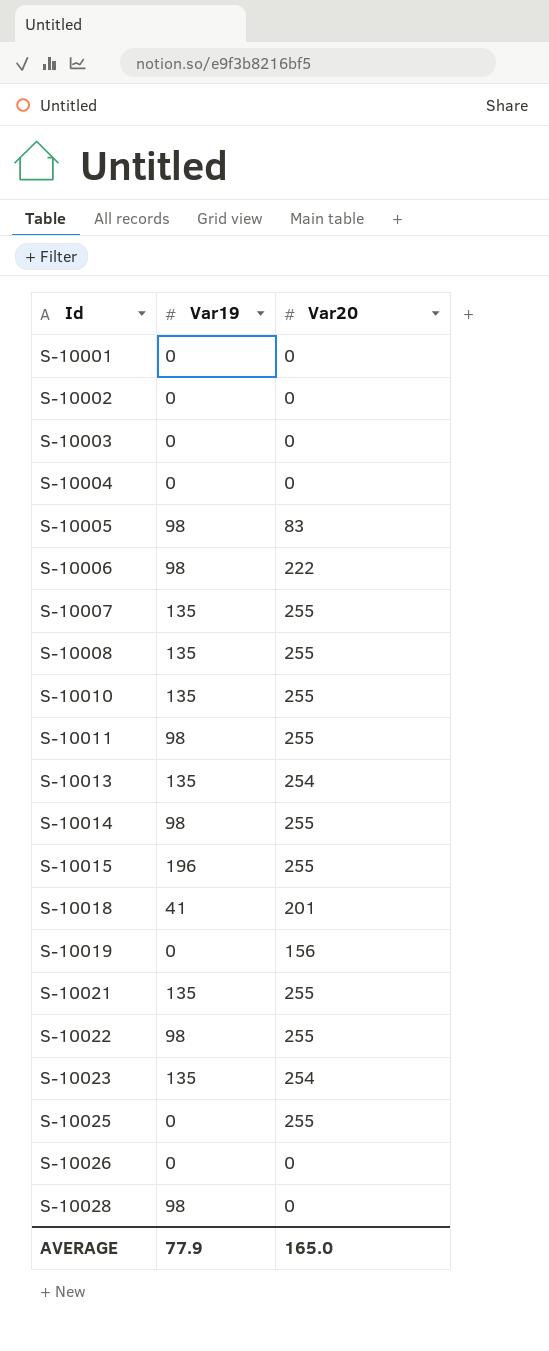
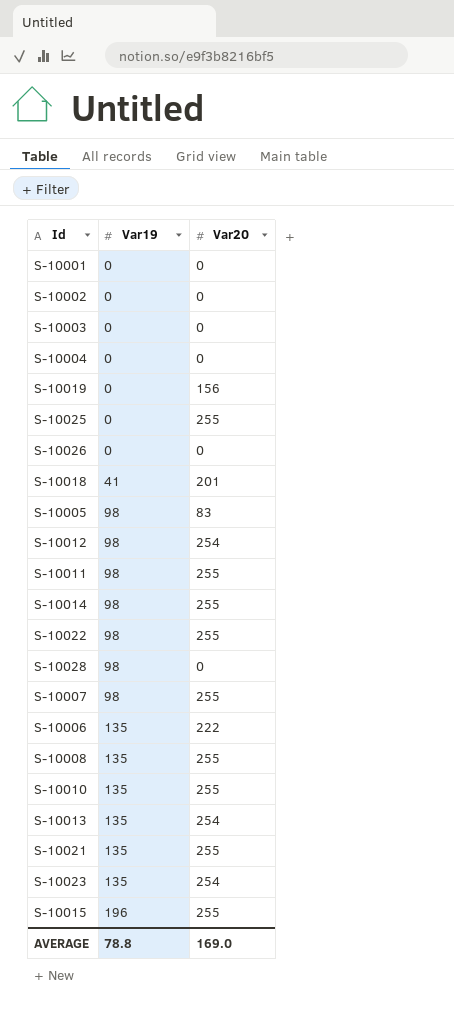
row order: Id ascending -> Var19 ascending
row S-10012: none -> 98 | 254
S-10007 | Var19: 135 -> 98
S-10006 | Var19: 98 -> 135
AVERAGE | Var19: 77.9 -> 78.8
AVERAGE | Var20: 165.0 -> 169.0

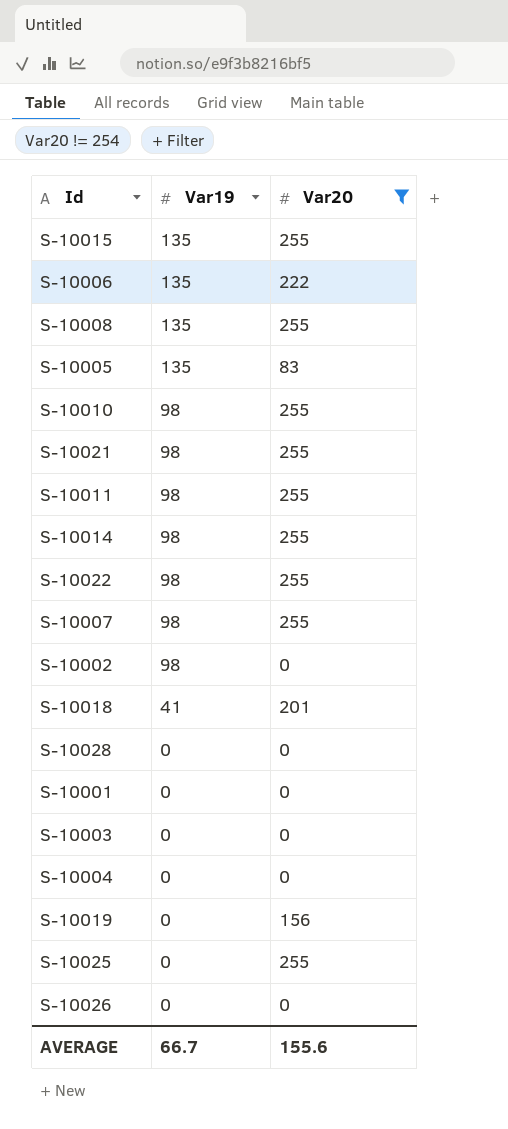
filter: none -> Var20 != 254
row order: Var19 ascending -> Var19 descending
S-10015 | Var19: 196 -> 135
S-10005 | Var19: 98 -> 135
S-10010 | Var19: 135 -> 98
S-10021 | Var19: 135 -> 98
S-10002 | Var19: 0 -> 98
S-10028 | Var19: 98 -> 0
AVERAGE | Var19: 78.8 -> 66.7
AVERAGE | Var20: 169.0 -> 155.6

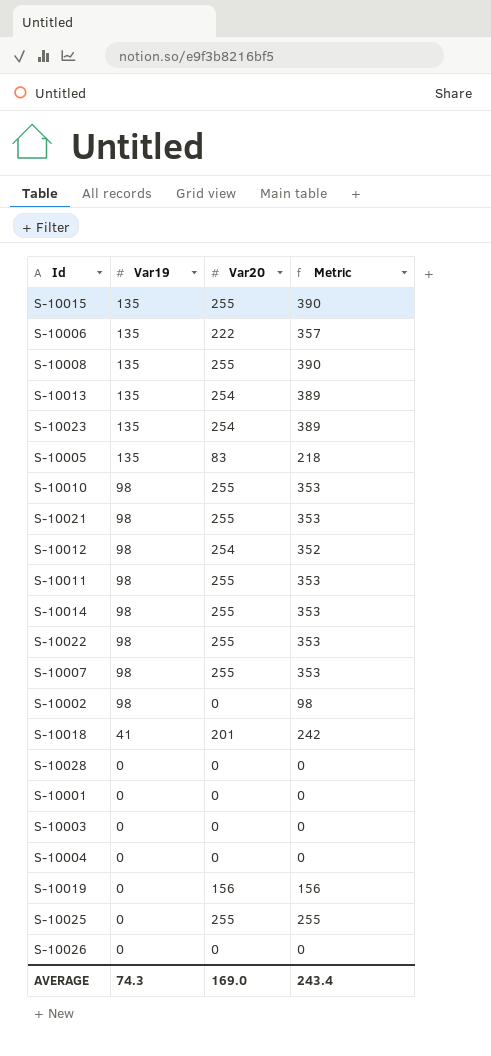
filter: Var20 != 254 -> none
column Metric | formula: none -> [Var19] + [Var20]
AVERAGE | Var19: 66.7 -> 74.3
AVERAGE | Var20: 155.6 -> 169.0

